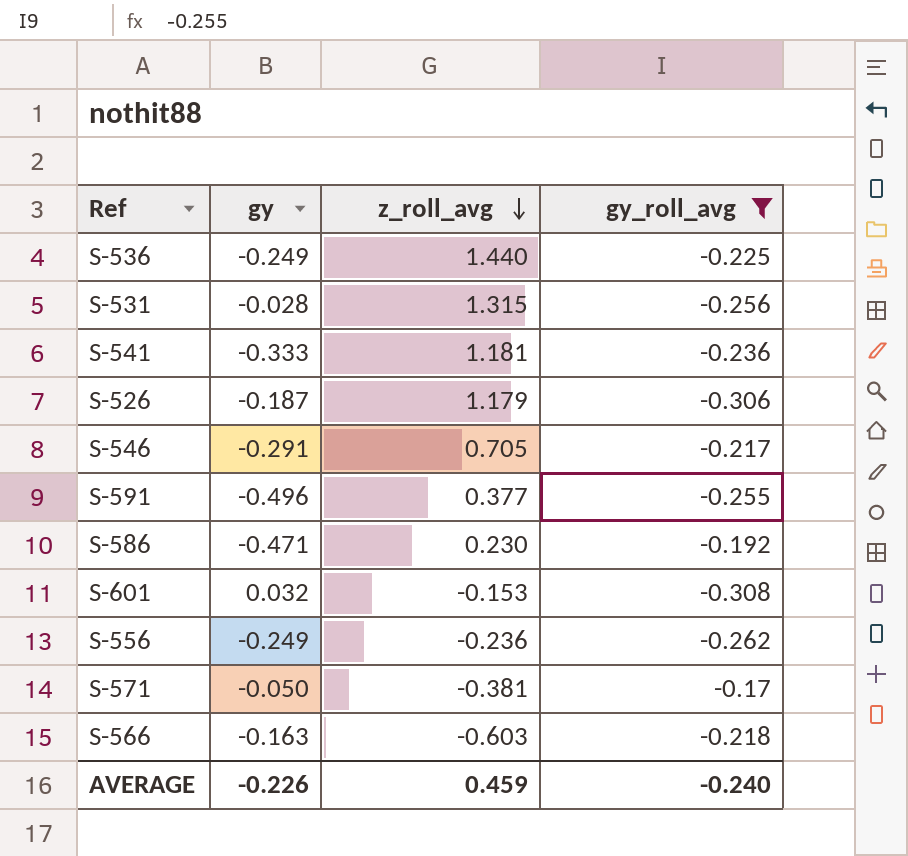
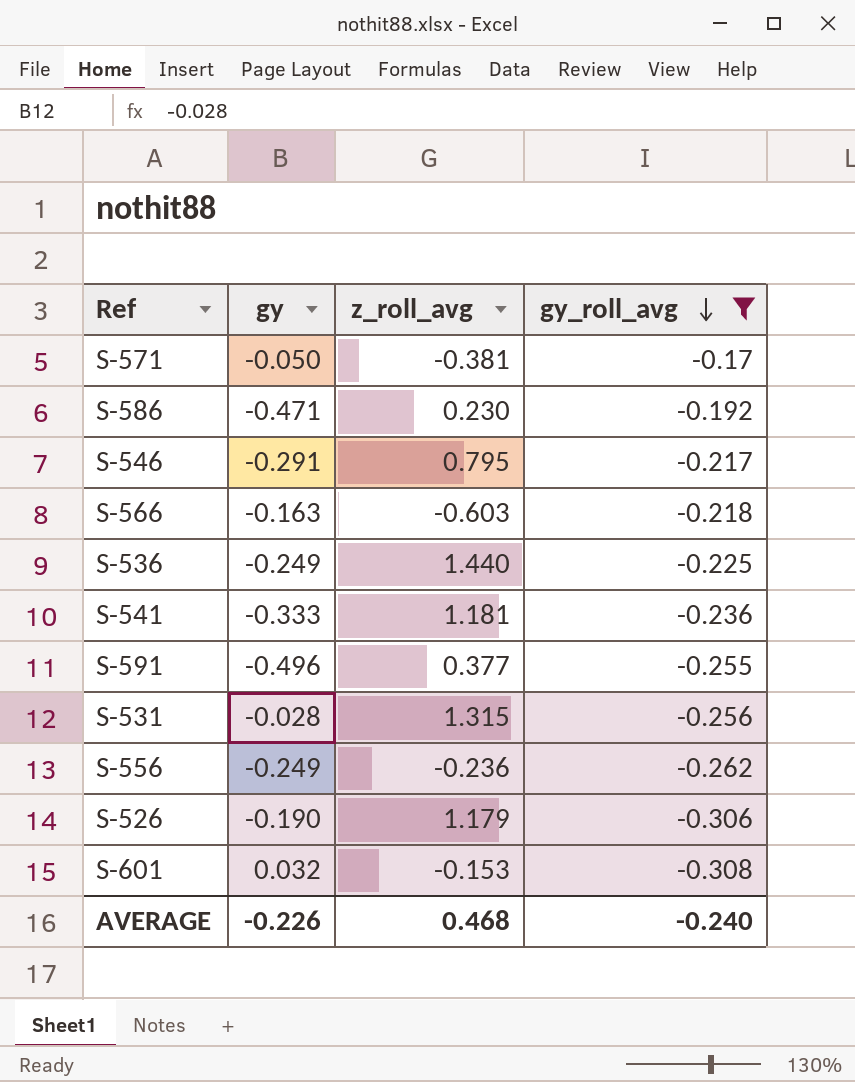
row order: z_roll_avg descending -> gy_roll_avg descending
S-546 | z_roll_avg: 0.705 -> 0.795
S-526 | gy: -0.187 -> -0.190
AVERAGE | z_roll_avg: 0.459 -> 0.468

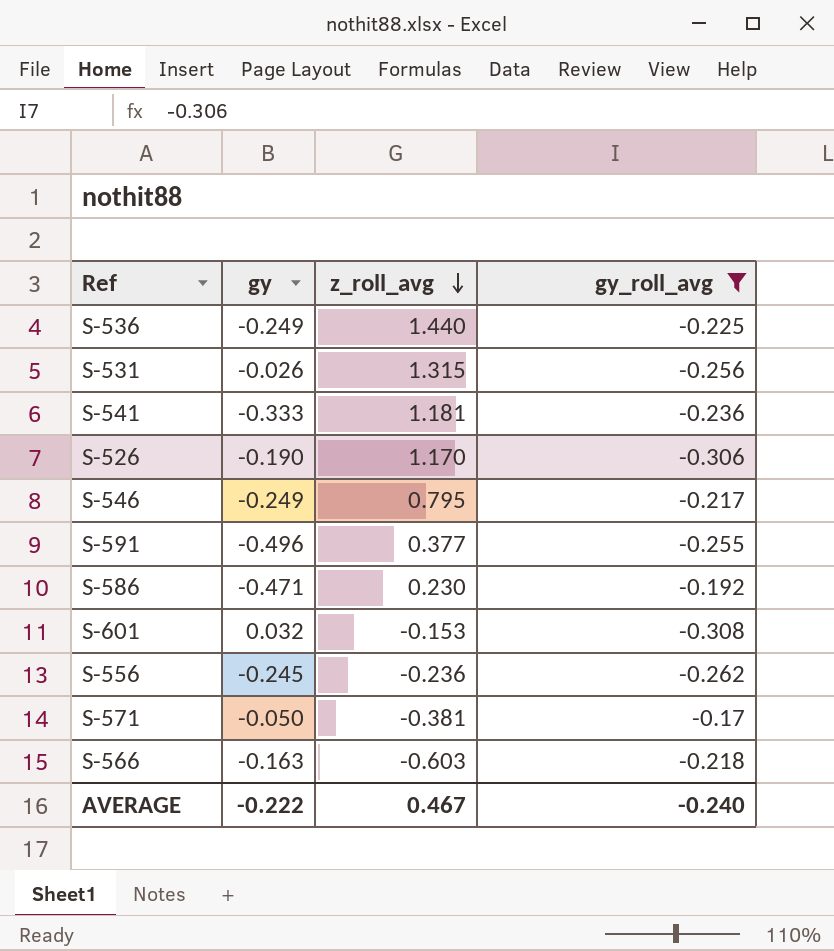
row order: gy_roll_avg descending -> z_roll_avg descending
S-531 | gy: -0.028 -> -0.026
S-526 | z_roll_avg: 1.179 -> 1.170
S-546 | gy: -0.291 -> -0.249
S-556 | gy: -0.249 -> -0.245
AVERAGE | gy: -0.226 -> -0.222
AVERAGE | z_roll_avg: 0.468 -> 0.467

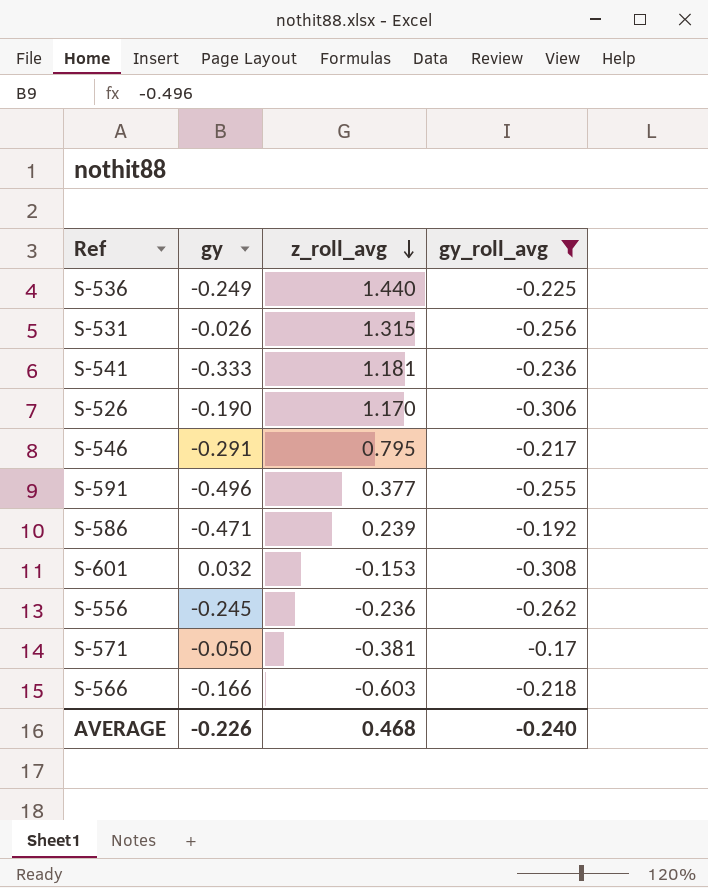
S-546 | gy: -0.249 -> -0.291
S-586 | z_roll_avg: 0.230 -> 0.239
S-566 | gy: -0.163 -> -0.166
AVERAGE | gy: -0.222 -> -0.226
AVERAGE | z_roll_avg: 0.467 -> 0.468

